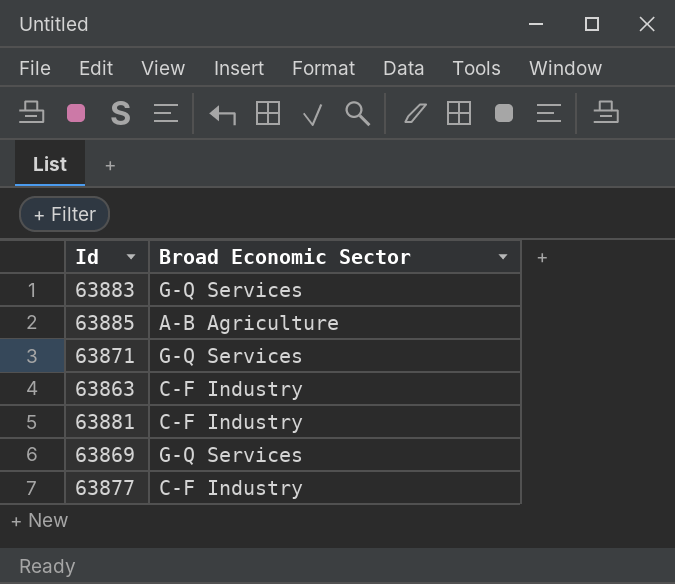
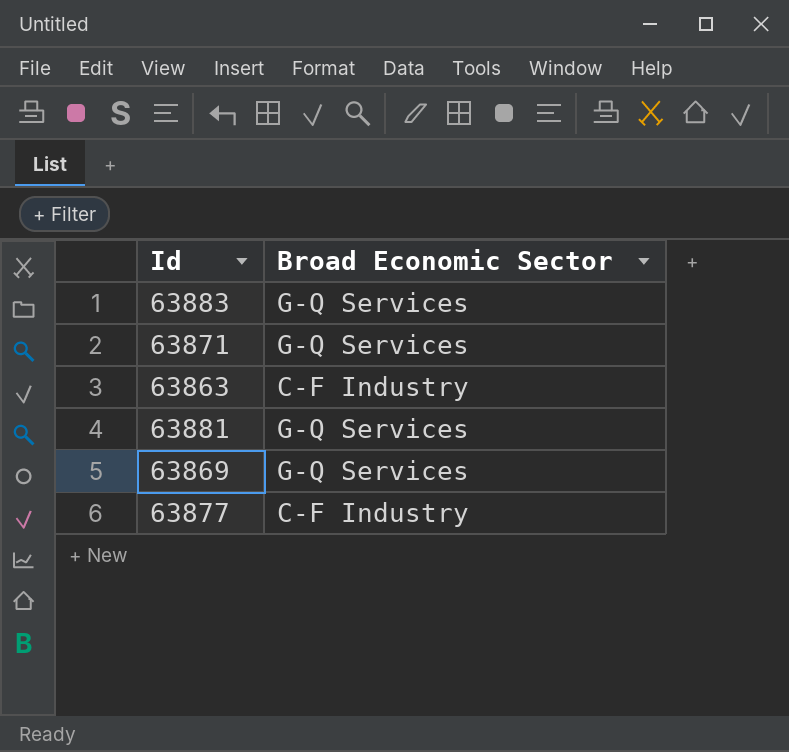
row 63885: A-B Agriculture -> none
63881 | Broad Economic Sector: C-F Industry -> G-Q Services

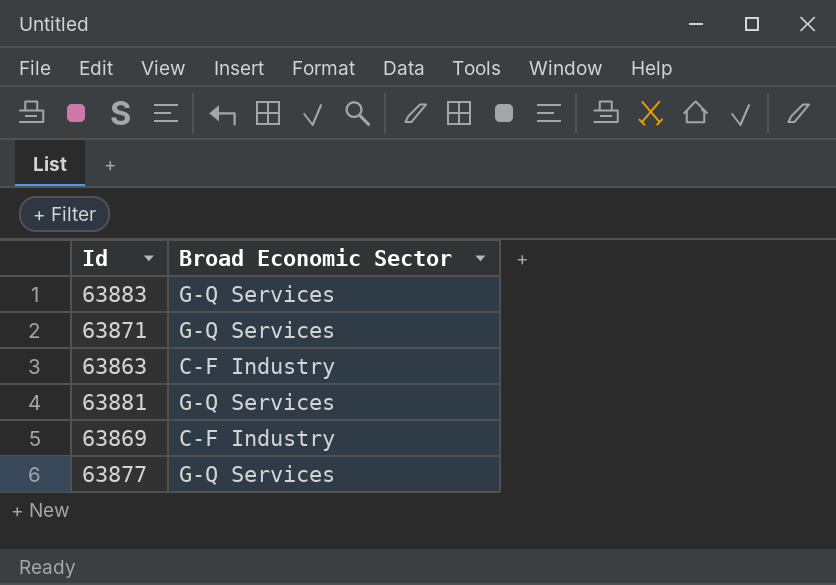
63869 | Broad Economic Sector: G-Q Services -> C-F Industry
63877 | Broad Economic Sector: C-F Industry -> G-Q Services

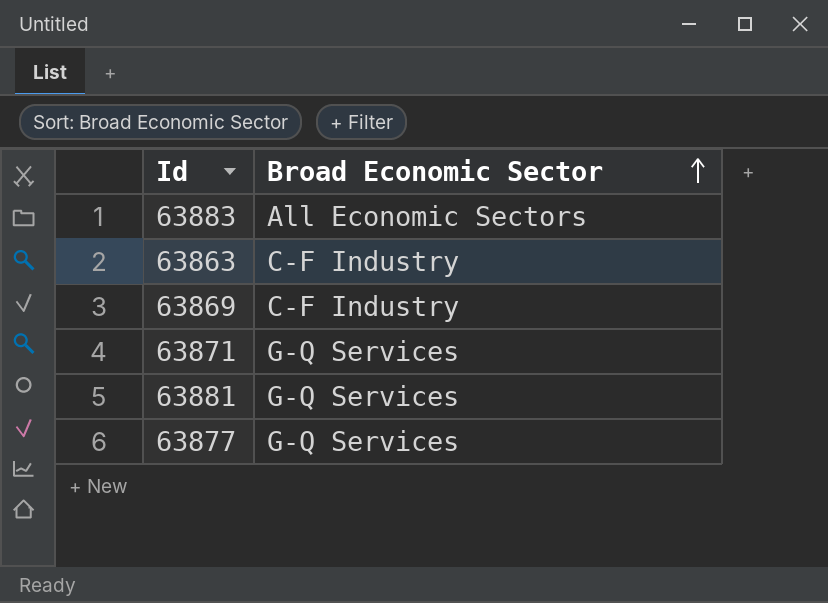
row order: none -> Broad Economic Sector ascending
63883 | Broad Economic Sector: G-Q Services -> All Economic Sectors

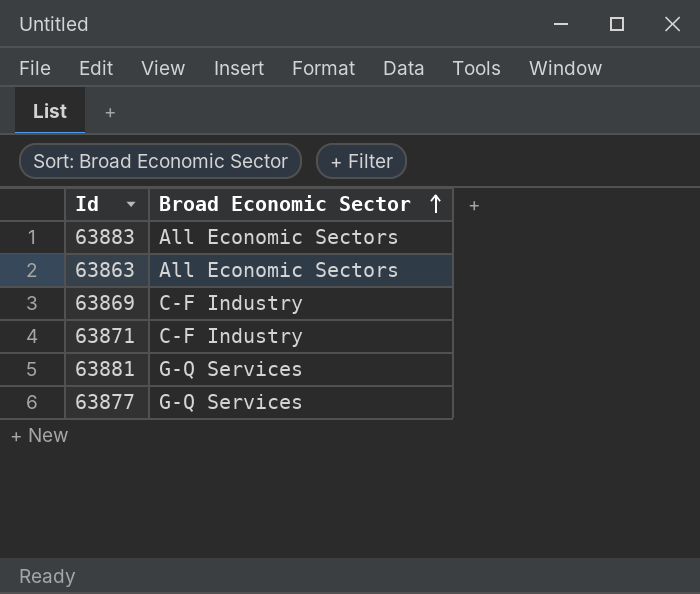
63863 | Broad Economic Sector: C-F Industry -> All Economic Sectors
63871 | Broad Economic Sector: G-Q Services -> C-F Industry

